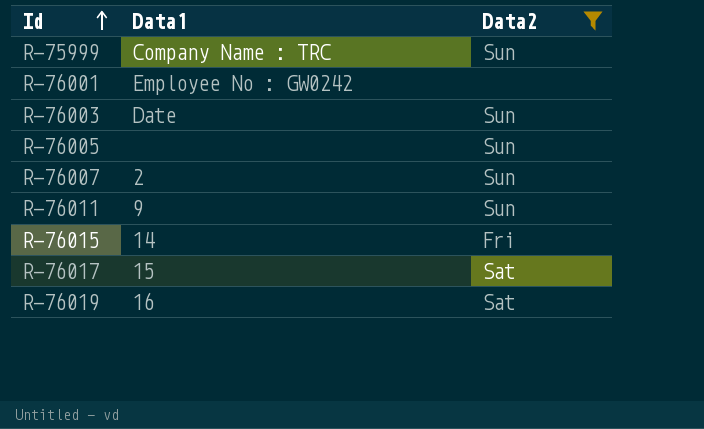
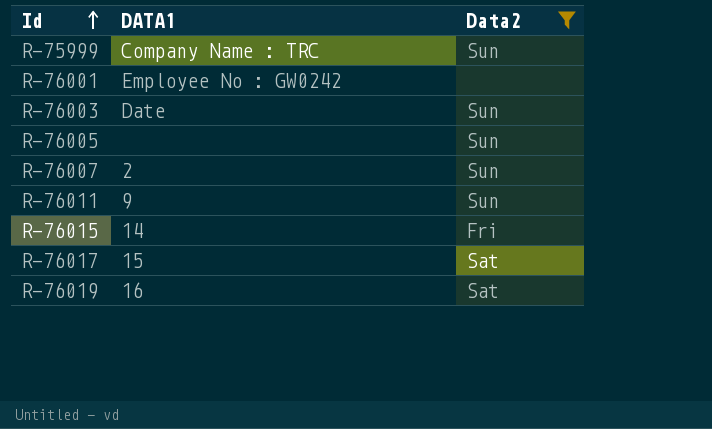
column name: Data1 -> DATA1

